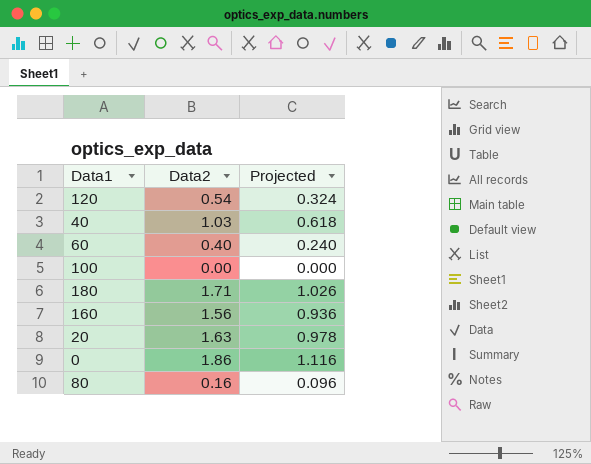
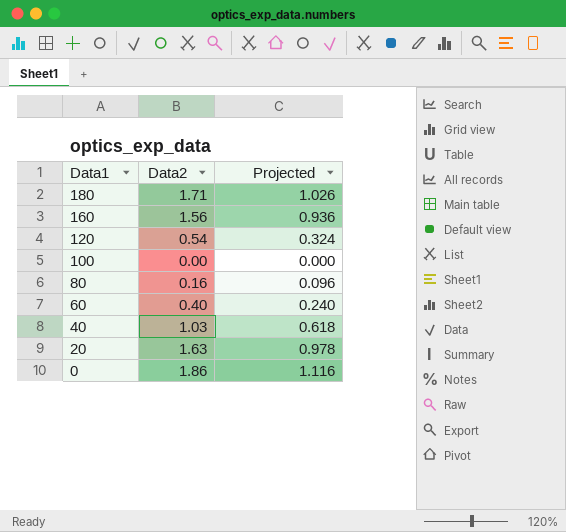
row order: none -> Data1 descending

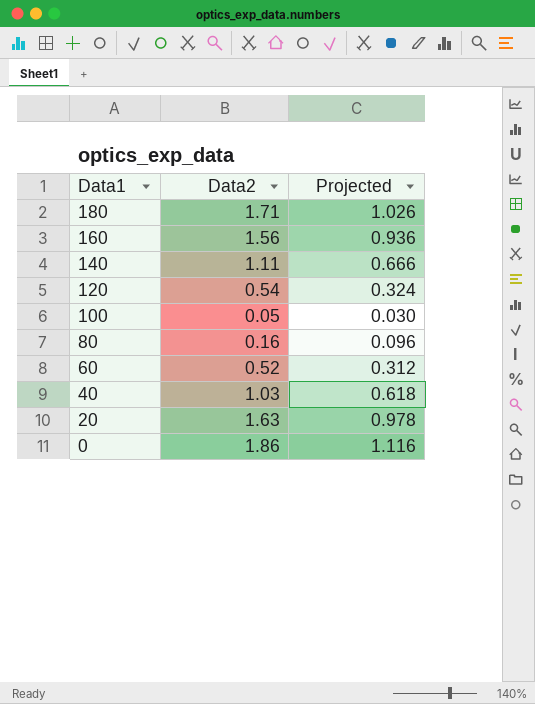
row 140: none -> 1.11 | 0.666
100 | Data2: 0.00 -> 0.05
100 | Projected: 0.000 -> 0.030
60 | Data2: 0.40 -> 0.52
60 | Projected: 0.240 -> 0.312

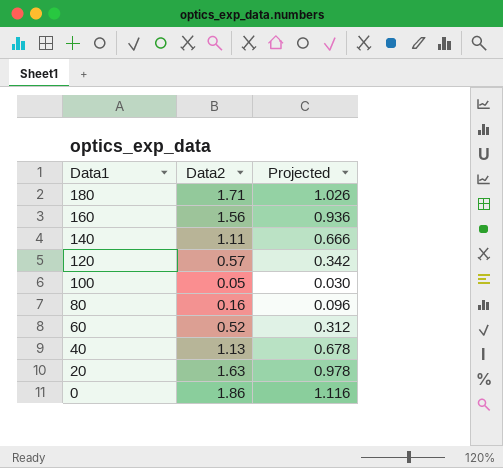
120 | Data2: 0.54 -> 0.57
120 | Projected: 0.324 -> 0.342
40 | Data2: 1.03 -> 1.13
40 | Projected: 0.618 -> 0.678

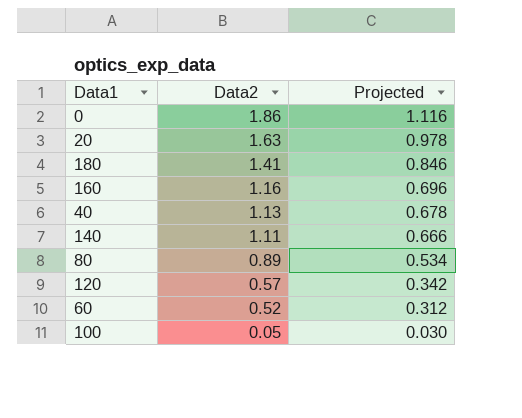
row order: Data1 descending -> Data2 descending
180 | Data2: 1.71 -> 1.41
180 | Projected: 1.026 -> 0.846
160 | Data2: 1.56 -> 1.16
160 | Projected: 0.936 -> 0.696
80 | Data2: 0.16 -> 0.89
80 | Projected: 0.096 -> 0.534

